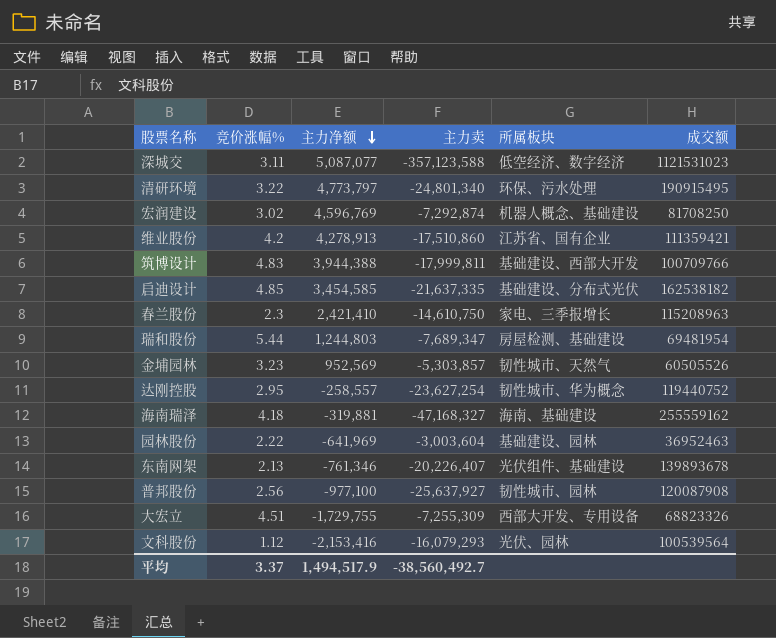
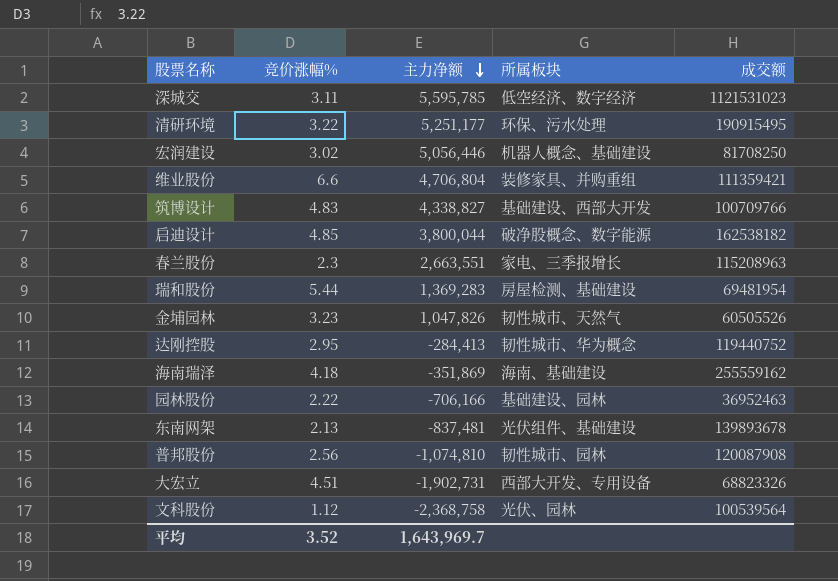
column 主力卖 | position: 4 -> none
深城交 | 主力净额: 5,087,077 -> 5,595,785
清研环境 | 主力净额: 4,773,797 -> 5,251,177
宏润建设 | 主力净额: 4,596,769 -> 5,056,446
维业股份 | 竞价涨幅%: 4.2 -> 6.6
维业股份 | 主力净额: 4,278,913 -> 4,706,804
维业股份 | 所属板块: 江苏省、国有企业 -> 装修家具、并购重组
筑博设计 | 主力净额: 3,944,388 -> 4,338,827
启迪设计 | 主力净额: 3,454,585 -> 3,800,044
启迪设计 | 所属板块: 基础建设、分布式光伏 -> 破净股概念、数字能源
春兰股份 | 主力净额: 2,421,410 -> 2,663,551
瑞和股份 | 主力净额: 1,244,803 -> 1,369,283
金埔园林 | 主力净额: 952,569 -> 1,047,826
达刚控股 | 主力净额: -258,557 -> -284,413
海南瑞泽 | 主力净额: -319,881 -> -351,869
园林股份 | 主力净额: -641,969 -> -706,166
东南网架 | 主力净额: -761,346 -> -837,481
普邦股份 | 主力净额: -977,100 -> -1,074,810
大宏立 | 主力净额: -1,729,755 -> -1,902,731
文科股份 | 主力净额: -2,153,416 -> -2,368,758
平均 | 竞价涨幅%: 3.37 -> 3.52
平均 | 主力净额: 1,494,517.9 -> 1,643,969.7

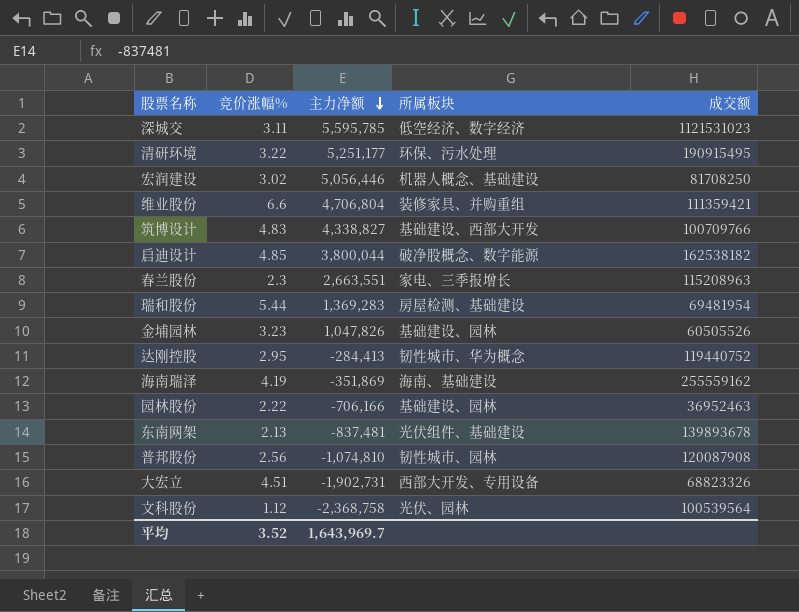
金埔园林 | 所属板块: 韧性城市、天然气 -> 基础建设、园林
海南瑞泽 | 竞价涨幅%: 4.18 -> 4.19

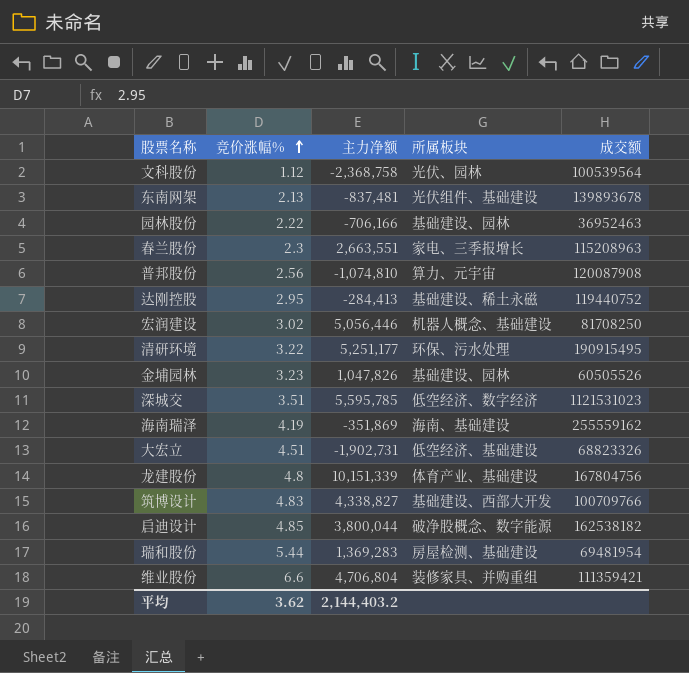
row order: 主力净额 descending -> 竞价涨幅% ascending
普邦股份 | 所属板块: 韧性城市、园林 -> 算力、元宇宙
达刚控股 | 所属板块: 韧性城市、华为概念 -> 基础建设、稀土永磁
深城交 | 竞价涨幅%: 3.11 -> 3.51
大宏立 | 所属板块: 西部大开发、专用设备 -> 低空经济、基础建设
row 龙建股份: none -> 4.8 | 10,151,339 | 体育产业、基础建设 | 167804756
平均 | 竞价涨幅%: 3.52 -> 3.62
平均 | 主力净额: 1,643,969.7 -> 2,144,403.2

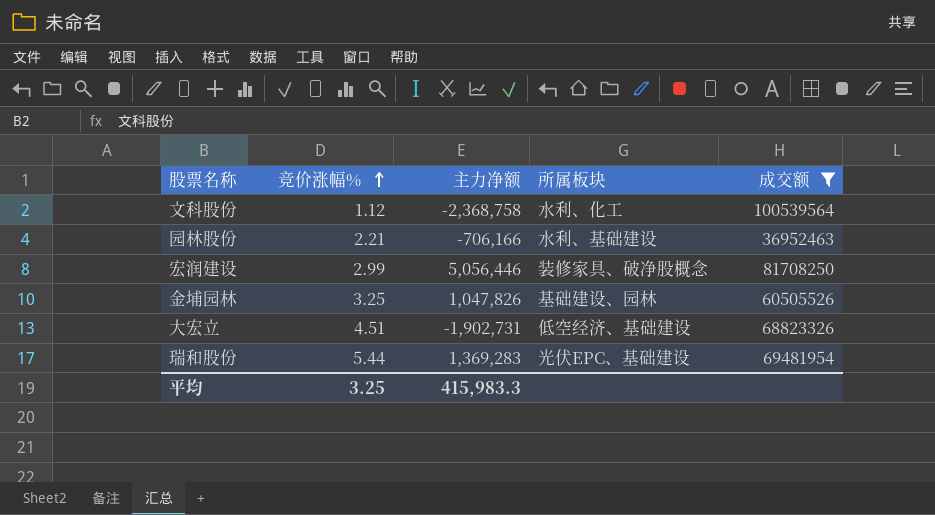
filter: none -> 成交额 <= 100539564
文科股份 | 所属板块: 光伏、园林 -> 水利、化工
园林股份 | 竞价涨幅%: 2.22 -> 2.21
园林股份 | 所属板块: 基础建设、园林 -> 水利、基础建设
宏润建设 | 竞价涨幅%: 3.02 -> 2.99
宏润建设 | 所属板块: 机器人概念、基础建设 -> 装修家具、破净股概念
金埔园林 | 竞价涨幅%: 3.23 -> 3.25
瑞和股份 | 所属板块: 房屋检测、基础建设 -> 光伏EPC、基础建设
平均 | 竞价涨幅%: 3.62 -> 3.25
平均 | 主力净额: 2,144,403.2 -> 415,983.3

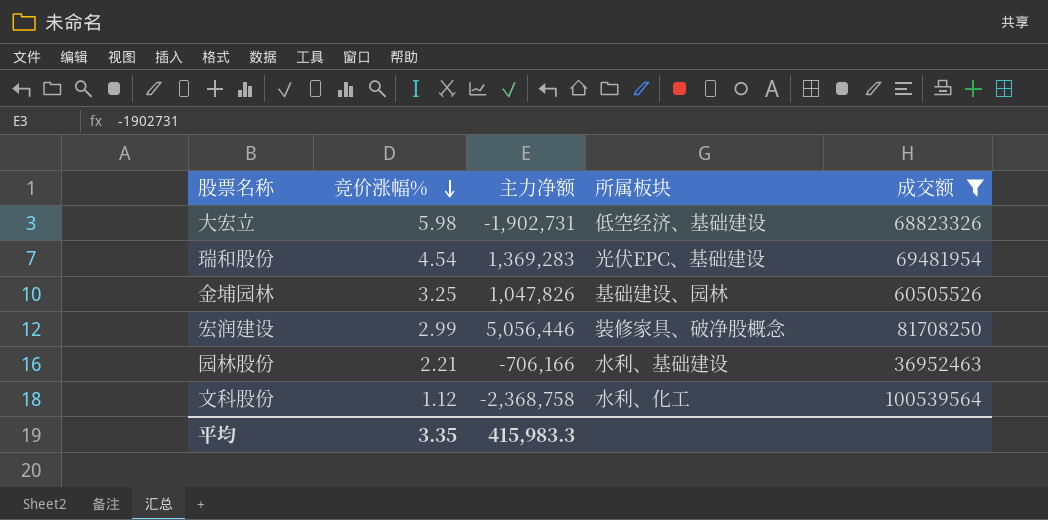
row order: 竞价涨幅% ascending -> 竞价涨幅% descending
大宏立 | 竞价涨幅%: 4.51 -> 5.98
瑞和股份 | 竞价涨幅%: 5.44 -> 4.54
平均 | 竞价涨幅%: 3.25 -> 3.35

